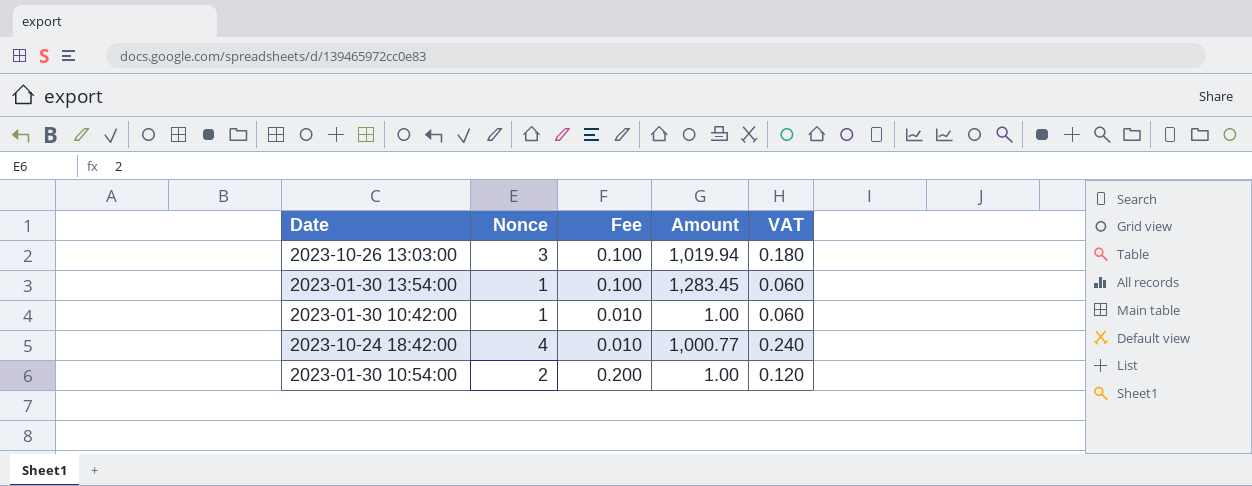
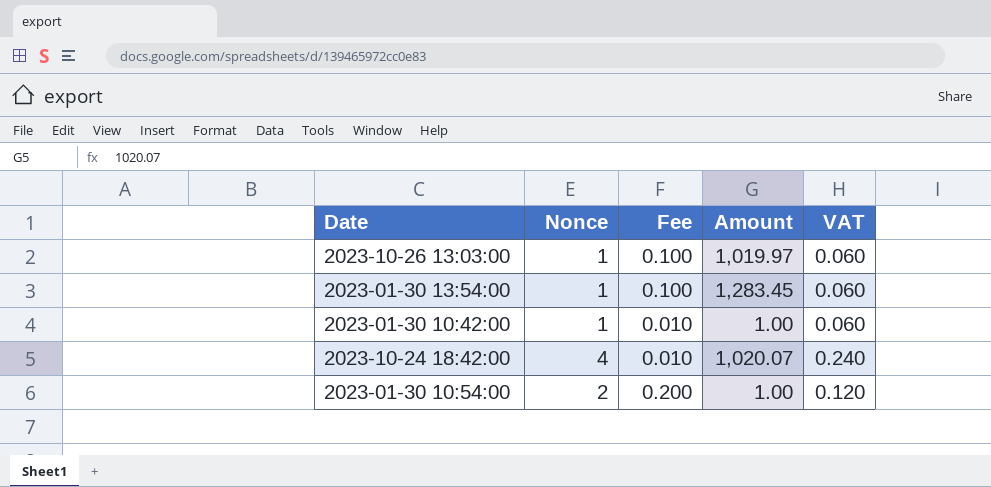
2023-10-26 13:03:00 | Nonce: 3 -> 1
2023-10-26 13:03:00 | Amount: 1,019.94 -> 1,019.97
2023-10-26 13:03:00 | VAT: 0.180 -> 0.060
2023-10-24 18:42:00 | Amount: 1,000.77 -> 1,020.07

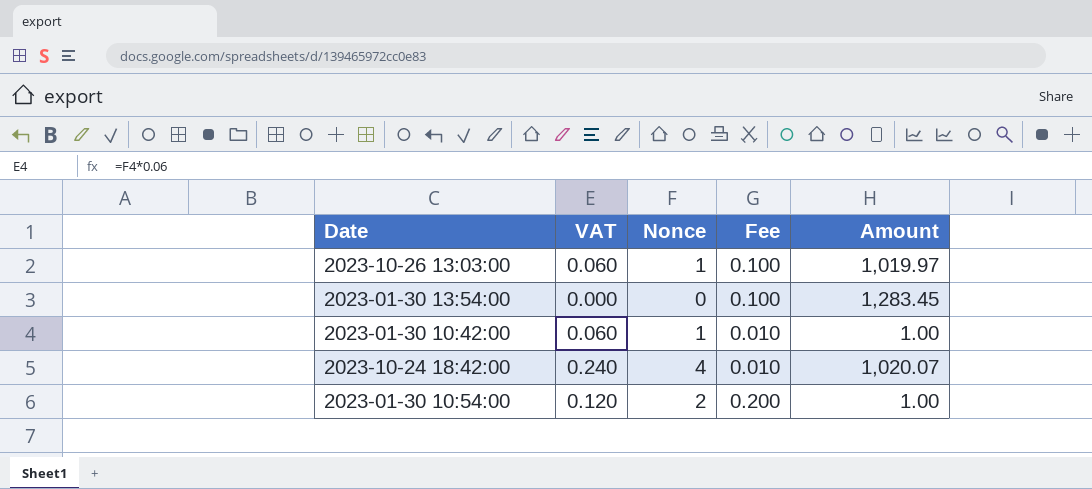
column VAT | position: 5 -> 2
2023-01-30 13:54:00 | VAT: 0.060 -> 0.000
2023-01-30 13:54:00 | Nonce: 1 -> 0

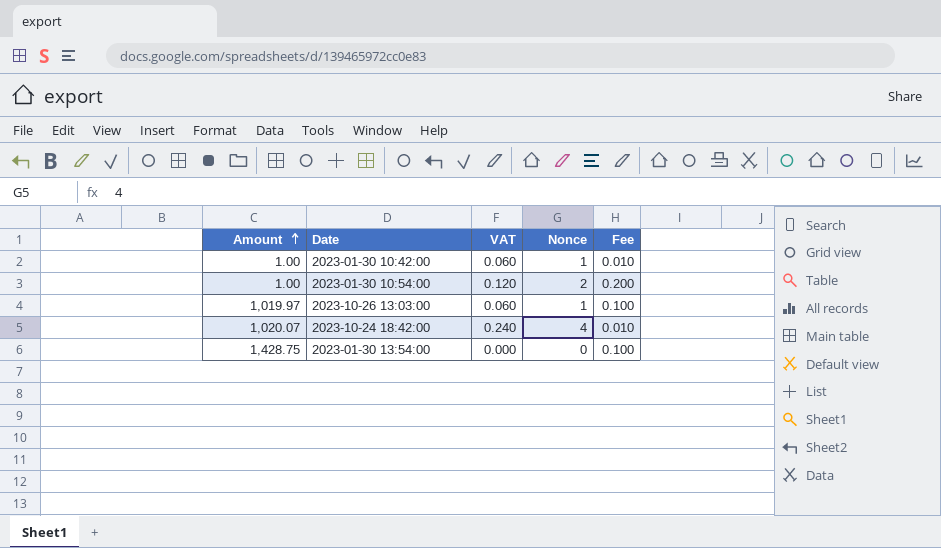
row order: none -> Amount ascending
column Amount | position: 5 -> 1
2023-01-30 13:54:00 | Amount: 1,283.45 -> 1,428.75

